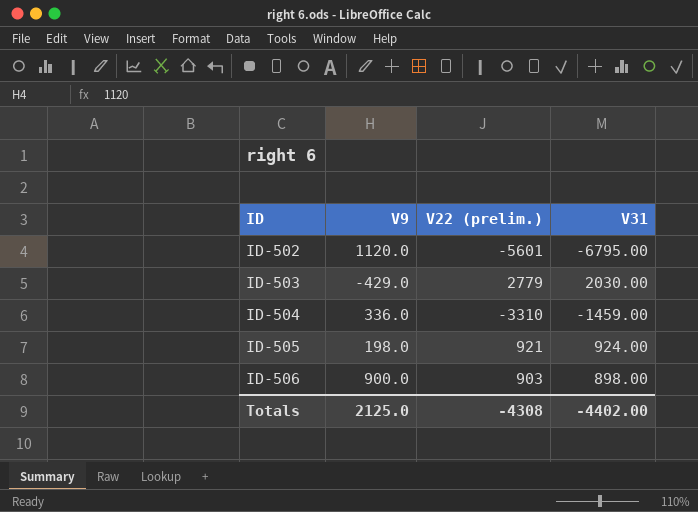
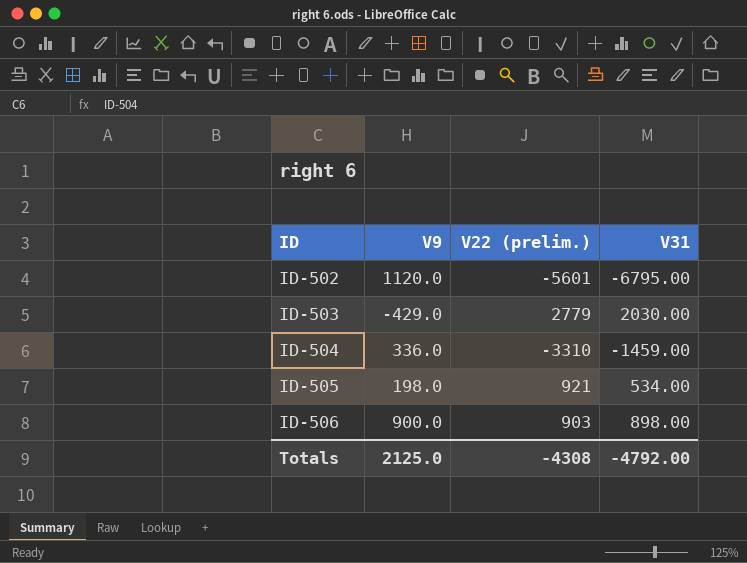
ID-505 | V31: 924.00 -> 534.00
Totals | V31: -4402.00 -> -4792.00

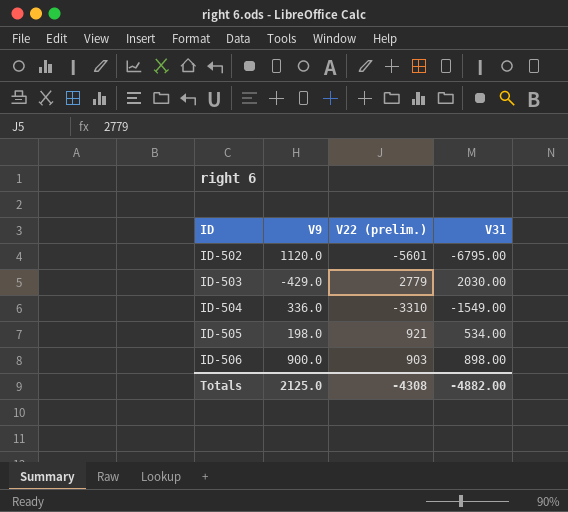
ID-504 | V31: -1459.00 -> -1549.00
Totals | V31: -4792.00 -> -4882.00

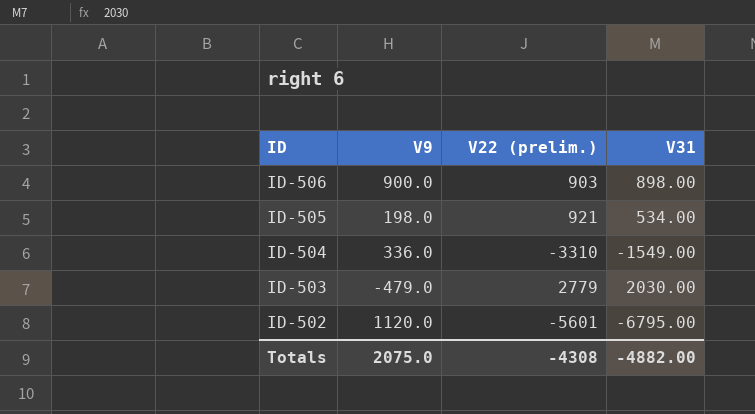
row order: ID ascending -> ID descending
ID-503 | V9: -429.0 -> -479.0
Totals | V9: 2125.0 -> 2075.0

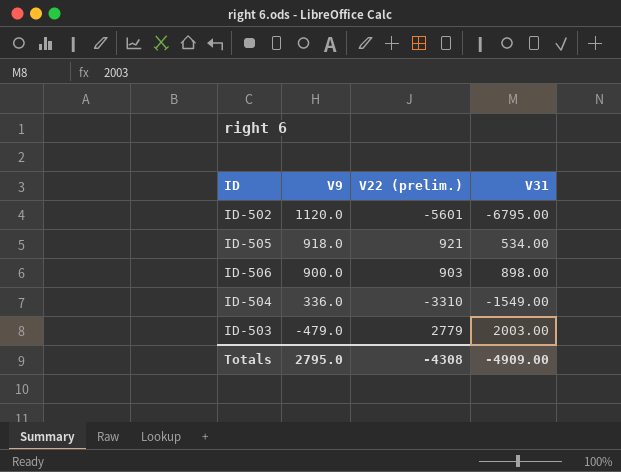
row order: ID descending -> V9 descending
ID-505 | V9: 198.0 -> 918.0
ID-503 | V31: 2030.00 -> 2003.00
Totals | V9: 2075.0 -> 2795.0
Totals | V31: -4882.00 -> -4909.00

